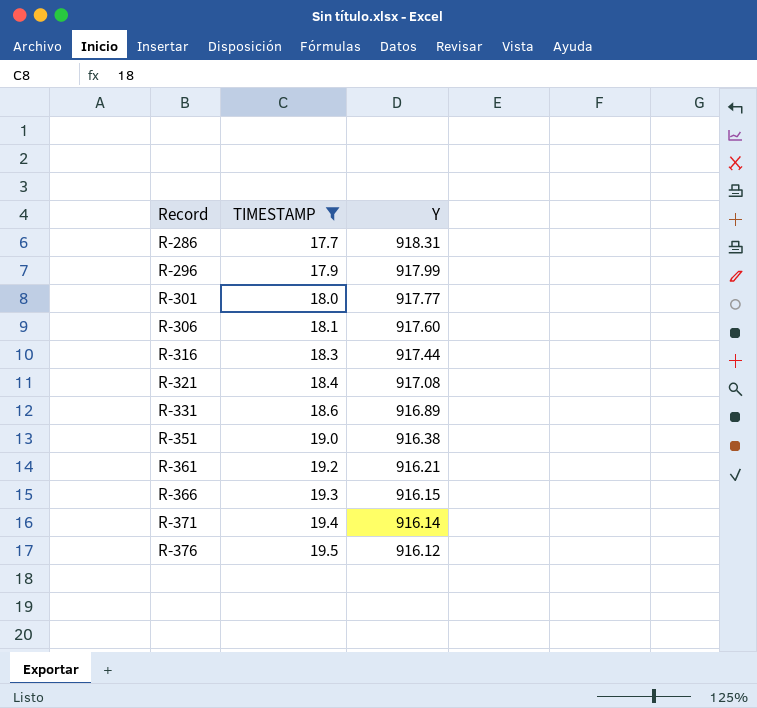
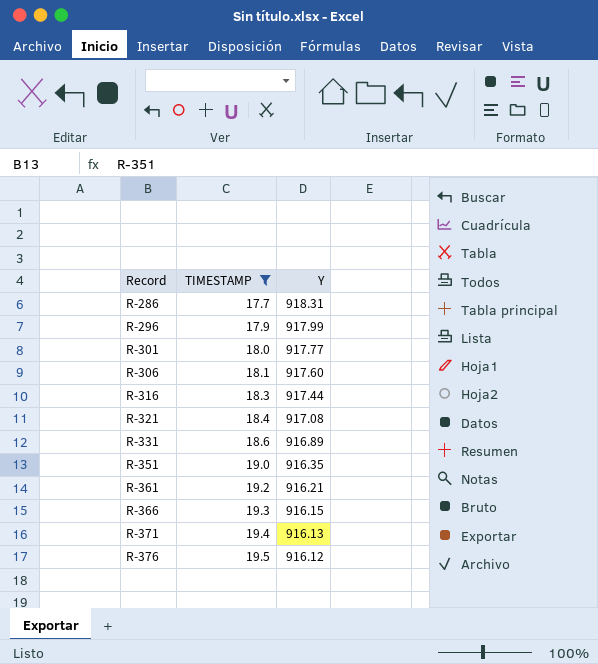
R-351 | Y: 916.38 -> 916.35
R-371 | Y: 916.14 -> 916.13

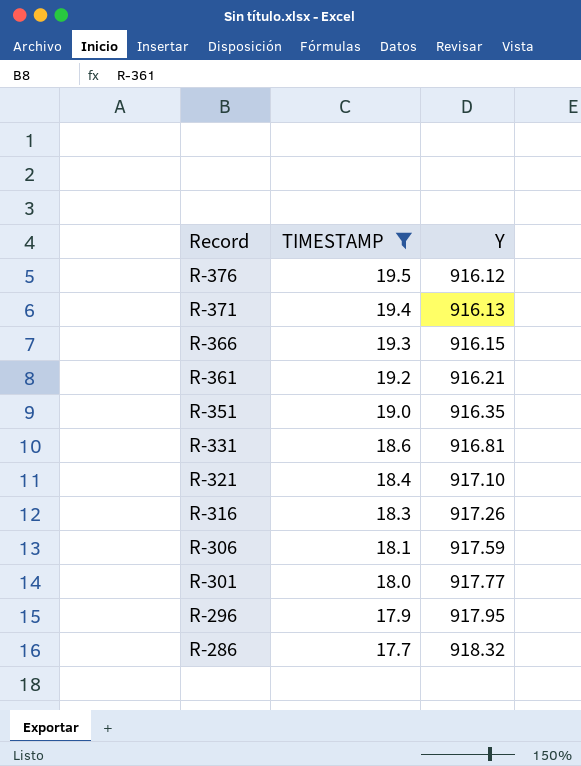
row order: Record ascending -> Record descending
R-331 | Y: 916.89 -> 916.81
R-321 | Y: 917.08 -> 917.10
R-316 | Y: 917.44 -> 917.26
R-306 | Y: 917.60 -> 917.59
R-296 | Y: 917.99 -> 917.95
R-286 | Y: 918.31 -> 918.32

